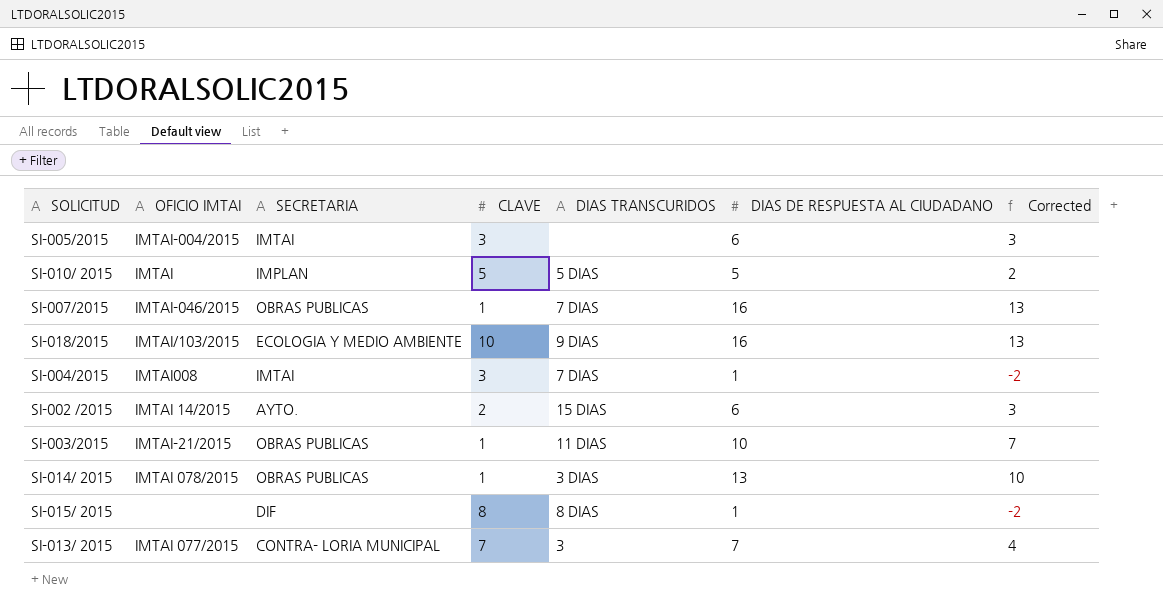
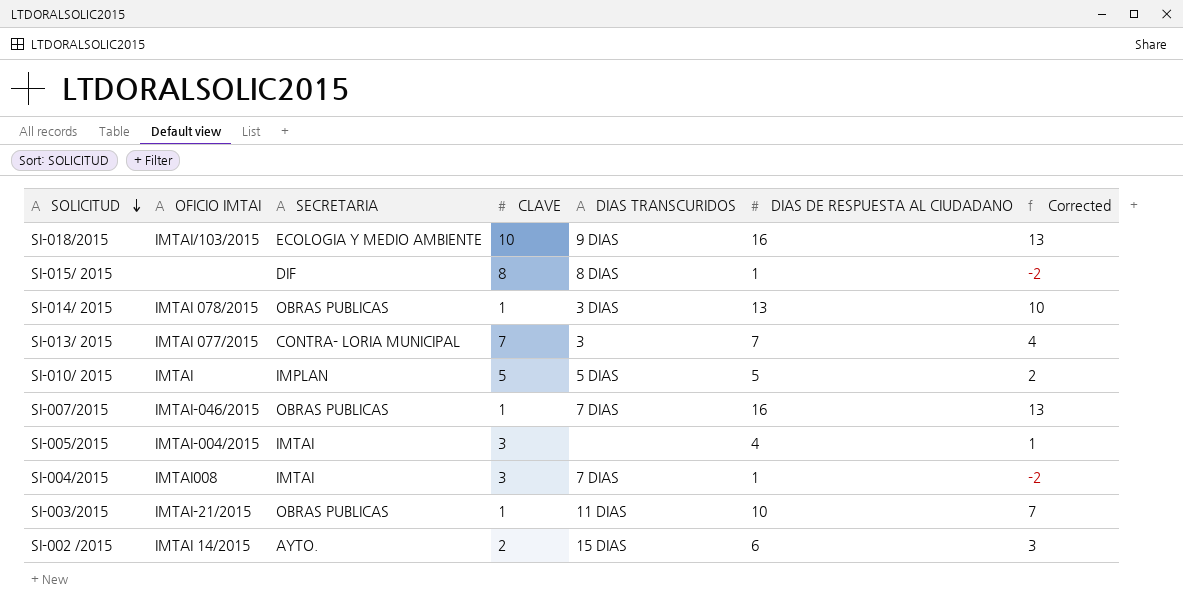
row order: none -> SOLICITUD descending
SI-005/2015 | DIAS DE RESPUESTA AL CIUDADANO: 6 -> 4
SI-005/2015 | Corrected: 3 -> 1

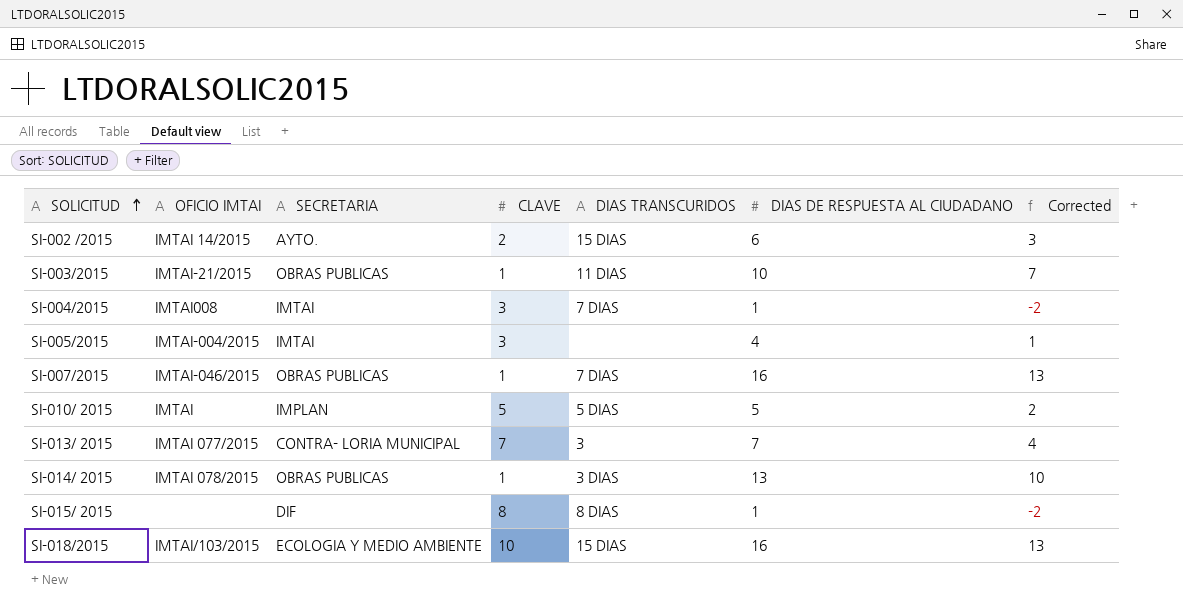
row order: SOLICITUD descending -> SOLICITUD ascending
SI-018/2015 | DIAS TRANSCURIDOS: 9 DIAS -> 15 DIAS

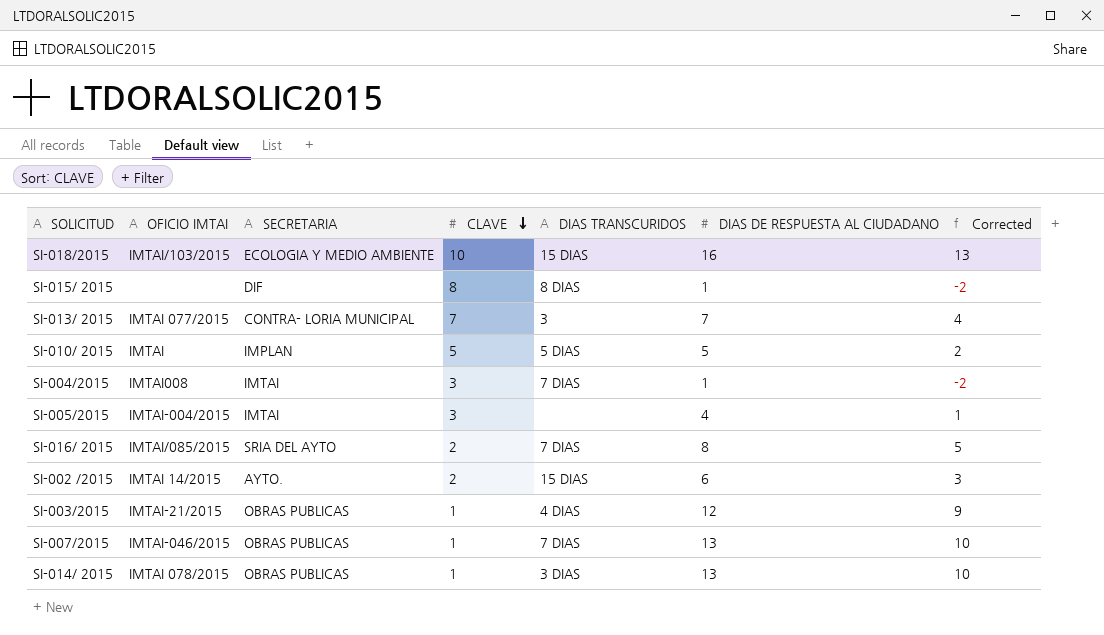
row order: SOLICITUD ascending -> CLAVE descending
row SI-016/ 2015: none -> IMTAI/085/2015 | SRIA DEL AYTO | 2 | 7 DIAS | 8 | 5
SI-003/2015 | DIAS TRANSCURIDOS: 11 DIAS -> 4 DIAS
SI-003/2015 | DIAS DE RESPUESTA AL CIUDADANO: 10 -> 12
SI-003/2015 | Corrected: 7 -> 9
SI-007/2015 | DIAS DE RESPUESTA AL CIUDADANO: 16 -> 13
SI-007/2015 | Corrected: 13 -> 10

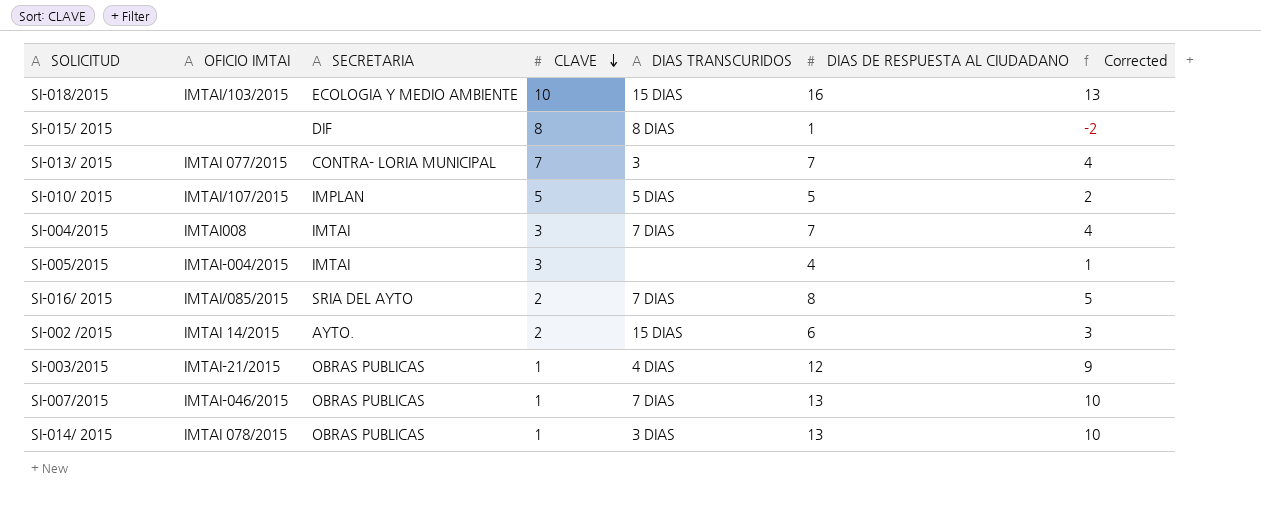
SI-010/ 2015 | OFICIO IMTAI: IMTAI -> IMTAI/107/2015
SI-004/2015 | DIAS DE RESPUESTA AL CIUDADANO: 1 -> 7
SI-004/2015 | Corrected: -2 -> 4

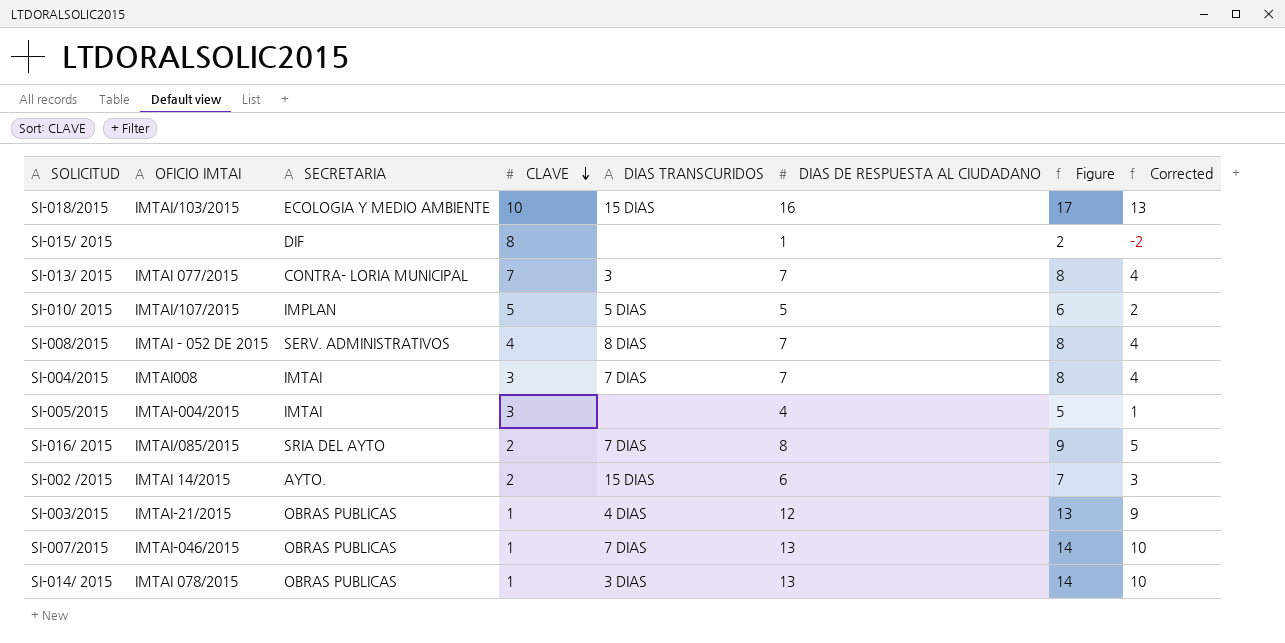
column Figure | formula: none -> [DIAS DE RESPUESTA AL CIUDADANO] + 1
SI-015/ 2015 | DIAS TRANSCURIDOS: 8 DIAS -> none
row SI-008/2015: none -> IMTAI - 052 DE 2015 | SERV. ADMINISTRATIVOS | 4 | 8 DIAS | 7 | 8 | 4

